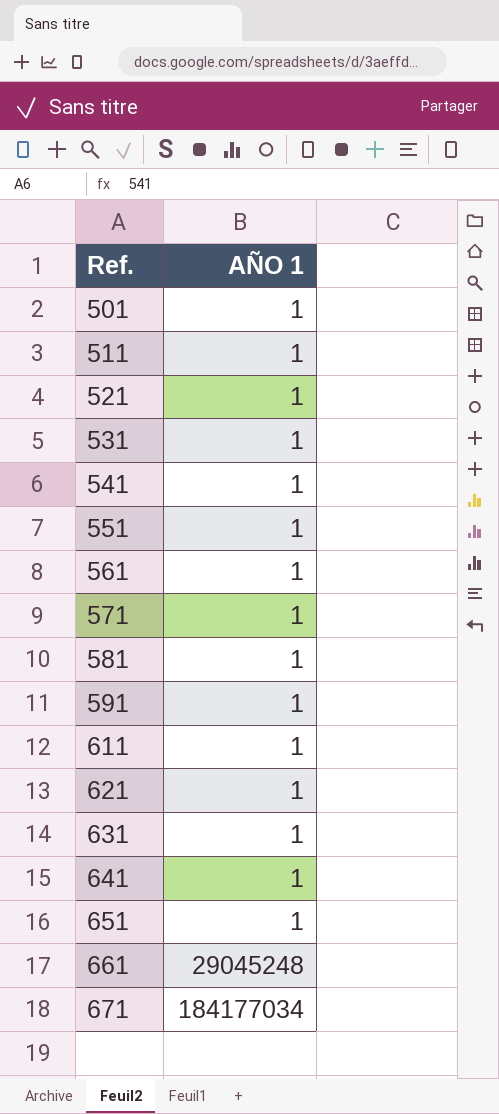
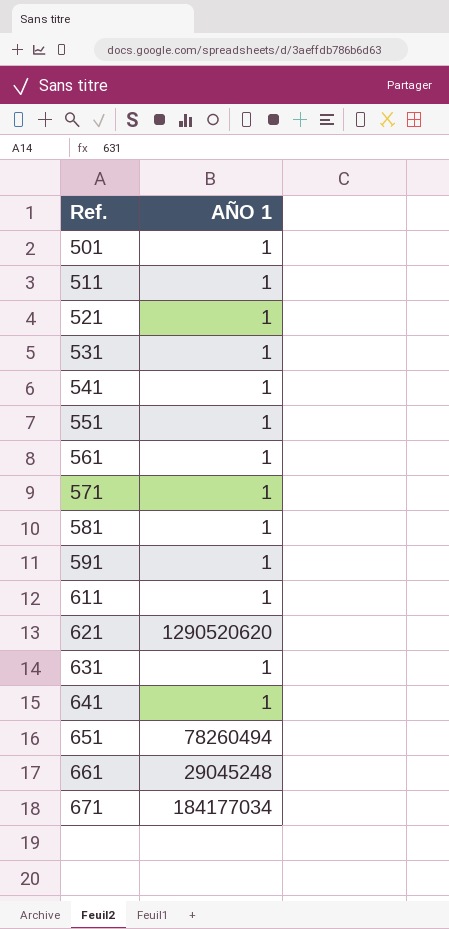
621 | AÑO 1: 1 -> 1290520620
651 | AÑO 1: 1 -> 78260494

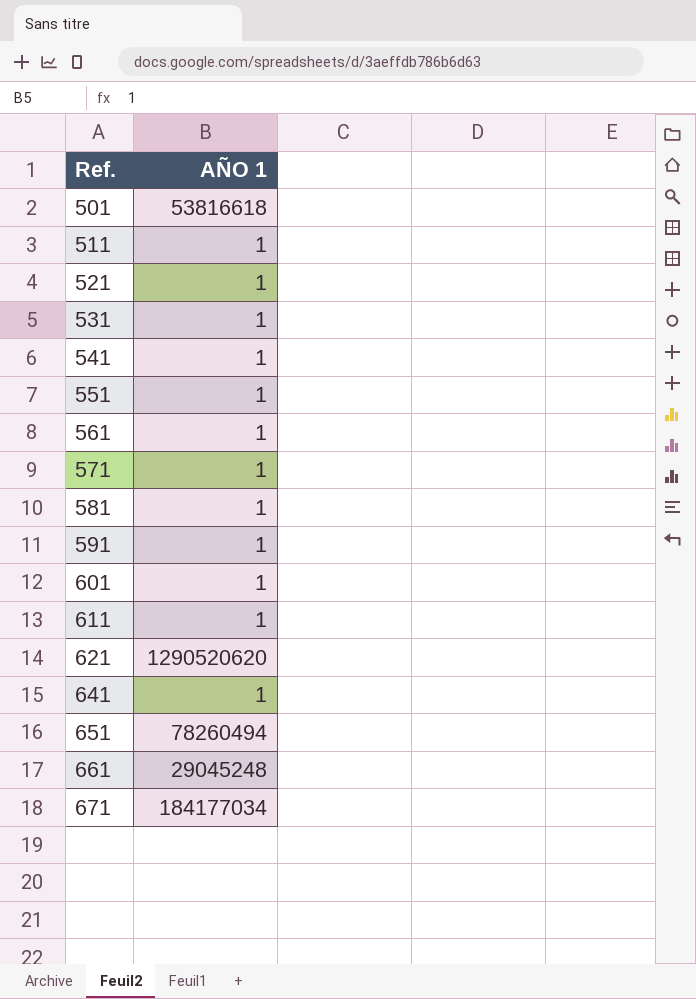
row 631: 1 -> none
501 | AÑO 1: 1 -> 53816618
row 601: none -> 1

